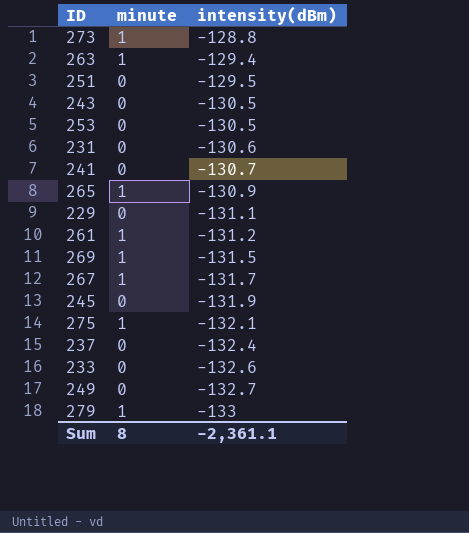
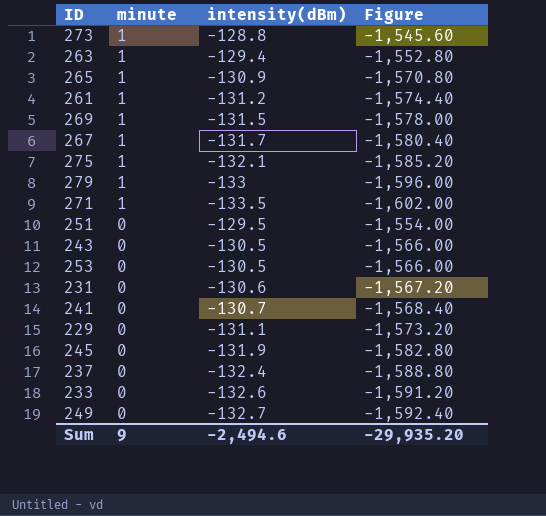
row order: intensity(dBm) descending -> minute descending
column Figure | formula: none -> [intensity(dBm)] * 12
row 271: none -> 1 | -133.5 | -1,602.00
Sum | minute: 8 -> 9
Sum | intensity(dBm): -2,361.1 -> -2,494.6

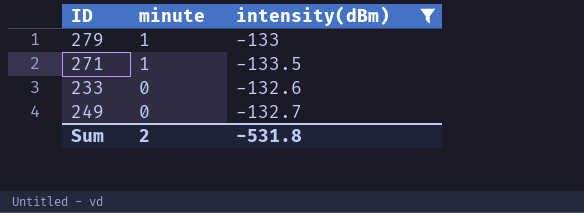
filter: none -> intensity(dBm) <= -132.6
column Figure | formula: [intensity(dBm)] * 12 -> none
Sum | minute: 9 -> 2
Sum | intensity(dBm): -2,494.6 -> -531.8

